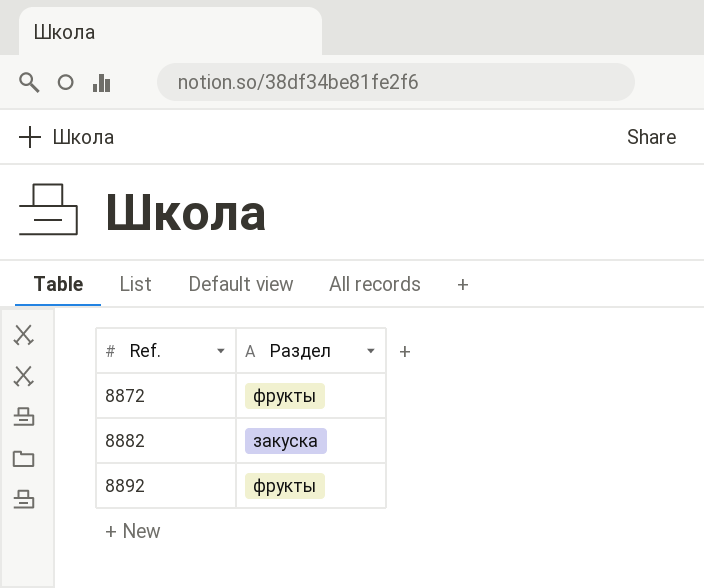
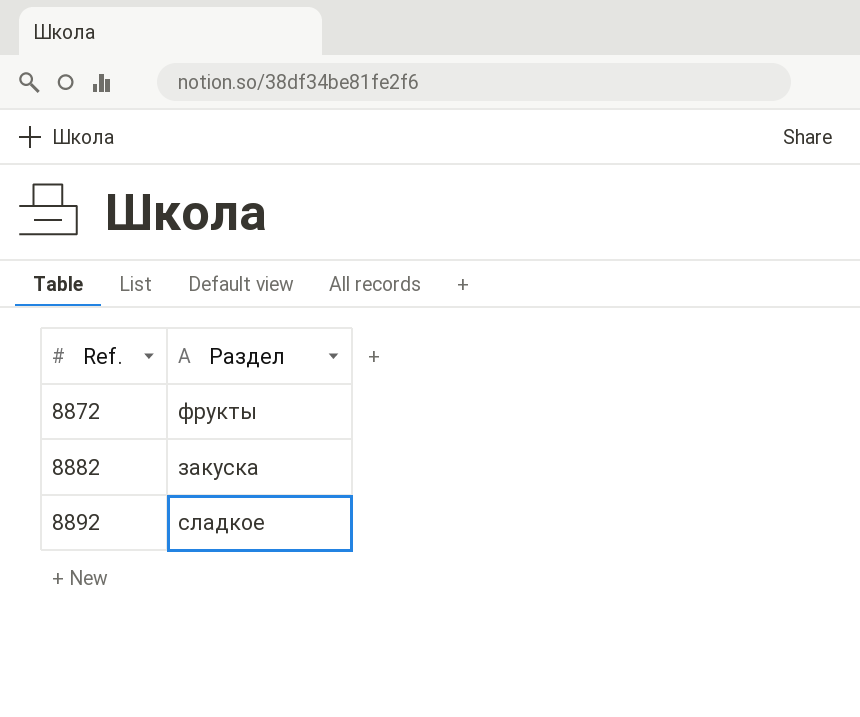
8892 | Раздел: фрукты -> сладкое

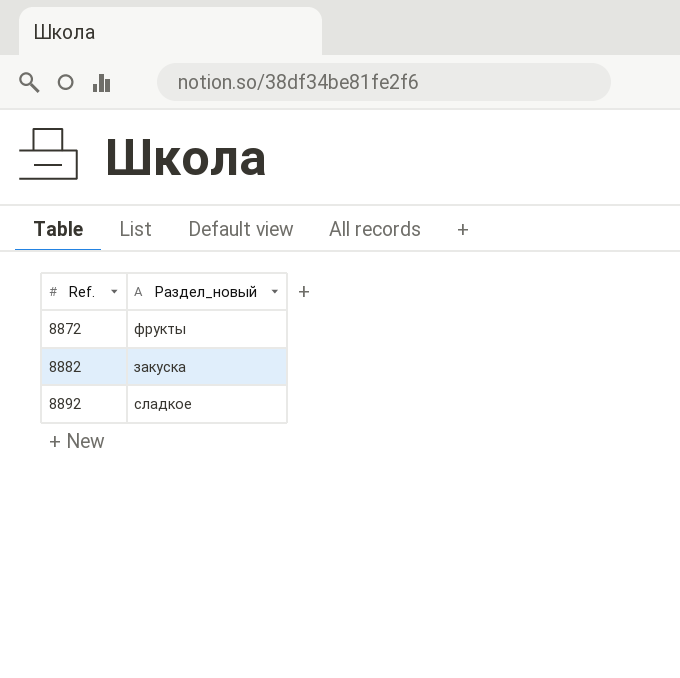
column name: Раздел -> Раздел_новый

